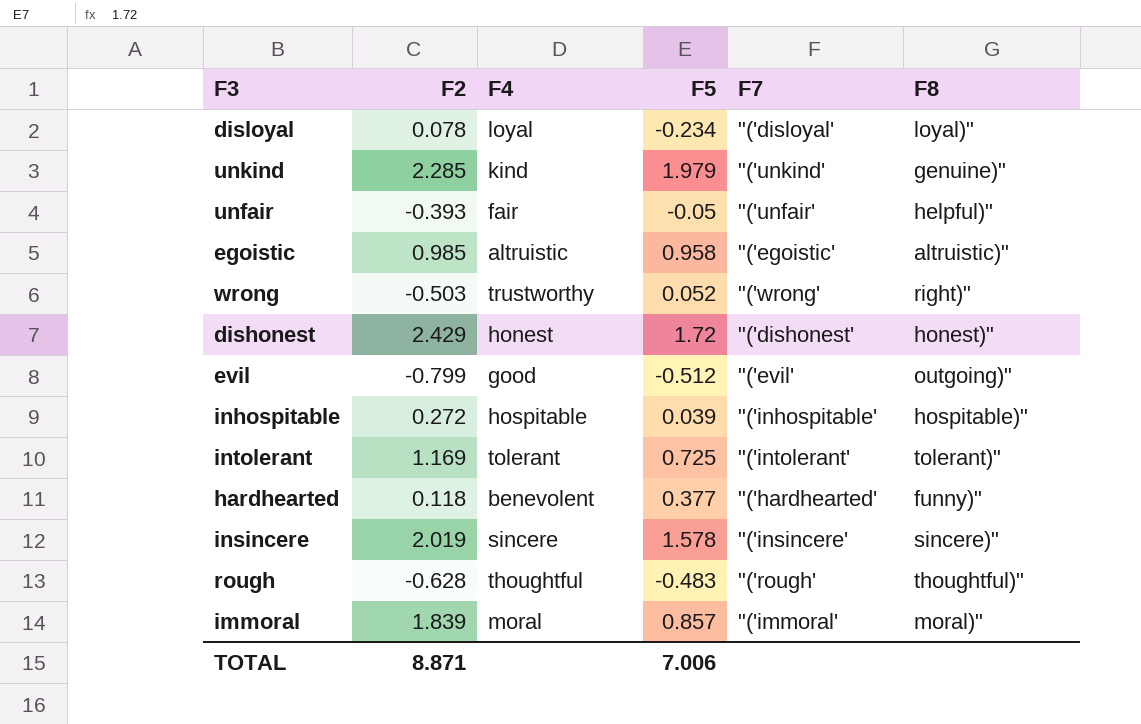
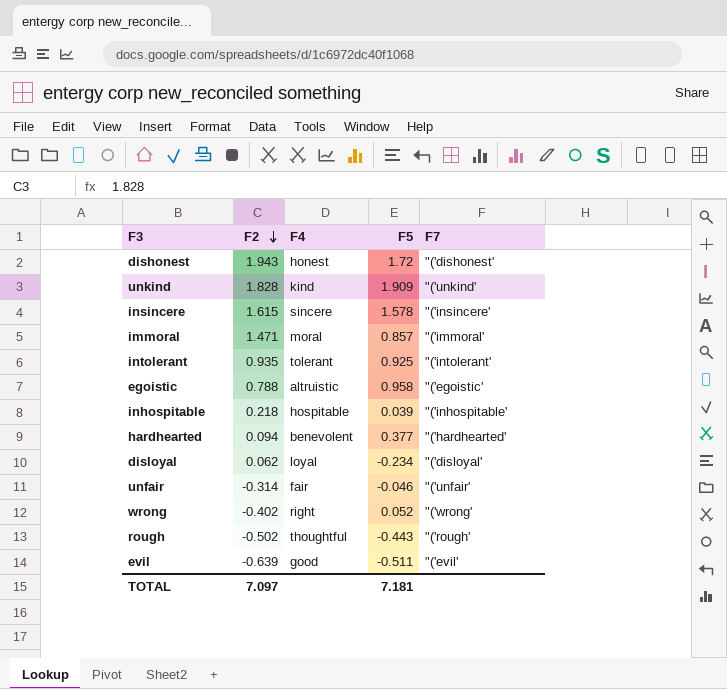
row order: none -> F2 descending
column F8 | position: 6 -> none
dishonest | F2: 2.429 -> 1.943
unkind | F2: 2.285 -> 1.828
unkind | F5: 1.979 -> 1.909
insincere | F2: 2.019 -> 1.615
immoral | F2: 1.839 -> 1.471
intolerant | F2: 1.169 -> 0.935
intolerant | F5: 0.725 -> 0.925
egoistic | F2: 0.985 -> 0.788
inhospitable | F2: 0.272 -> 0.218
hardhearted | F2: 0.118 -> 0.094
disloyal | F2: 0.078 -> 0.062
unfair | F2: -0.393 -> -0.314
unfair | F5: -0.05 -> -0.046
wrong | F2: -0.503 -> -0.402
wrong | F4: trustworthy -> right
rough | F2: -0.628 -> -0.502
rough | F5: -0.483 -> -0.443
evil | F2: -0.799 -> -0.639
evil | F5: -0.512 -> -0.511
TOTAL | F2: 8.871 -> 7.097
TOTAL | F5: 7.006 -> 7.181

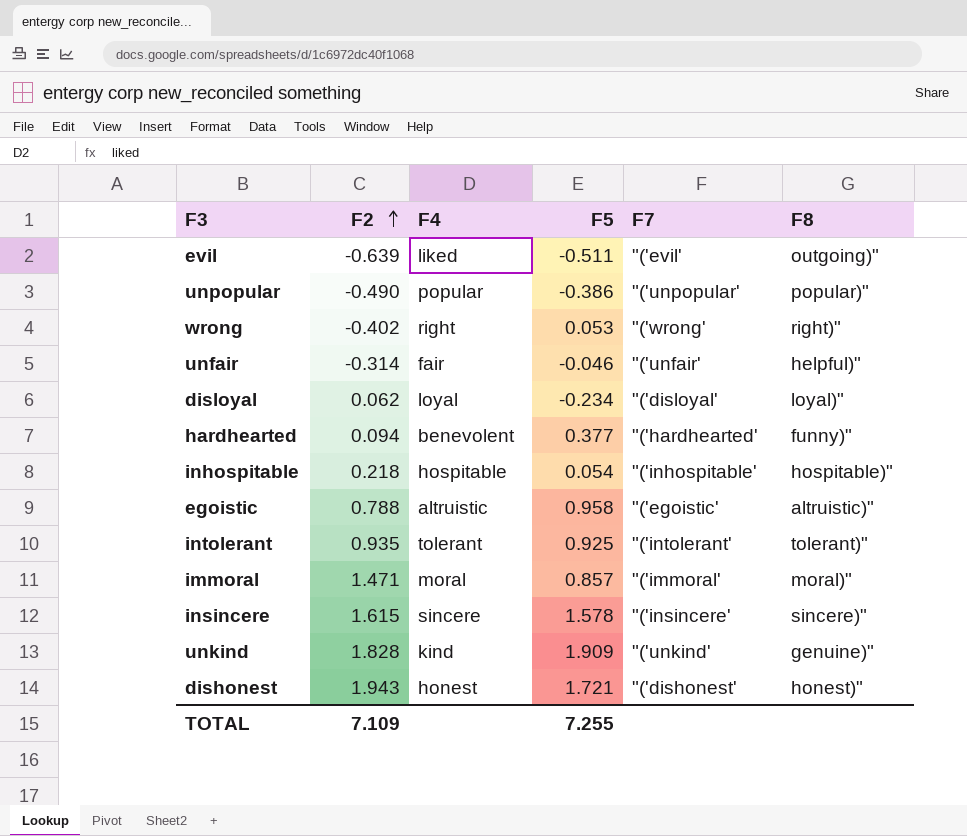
row order: F2 descending -> F2 ascending
column F8 | position: none -> 6
row rough: -0.502 | thoughtful | -0.443 | "('rough' -> none
evil | F4: good -> liked
row unpopular: none -> -0.490 | popular | -0.386 | "('unpopular' | popular)"
wrong | F5: 0.052 -> 0.053
inhospitable | F5: 0.039 -> 0.054
dishonest | F5: 1.72 -> 1.721
TOTAL | F2: 7.097 -> 7.109
TOTAL | F5: 7.181 -> 7.255

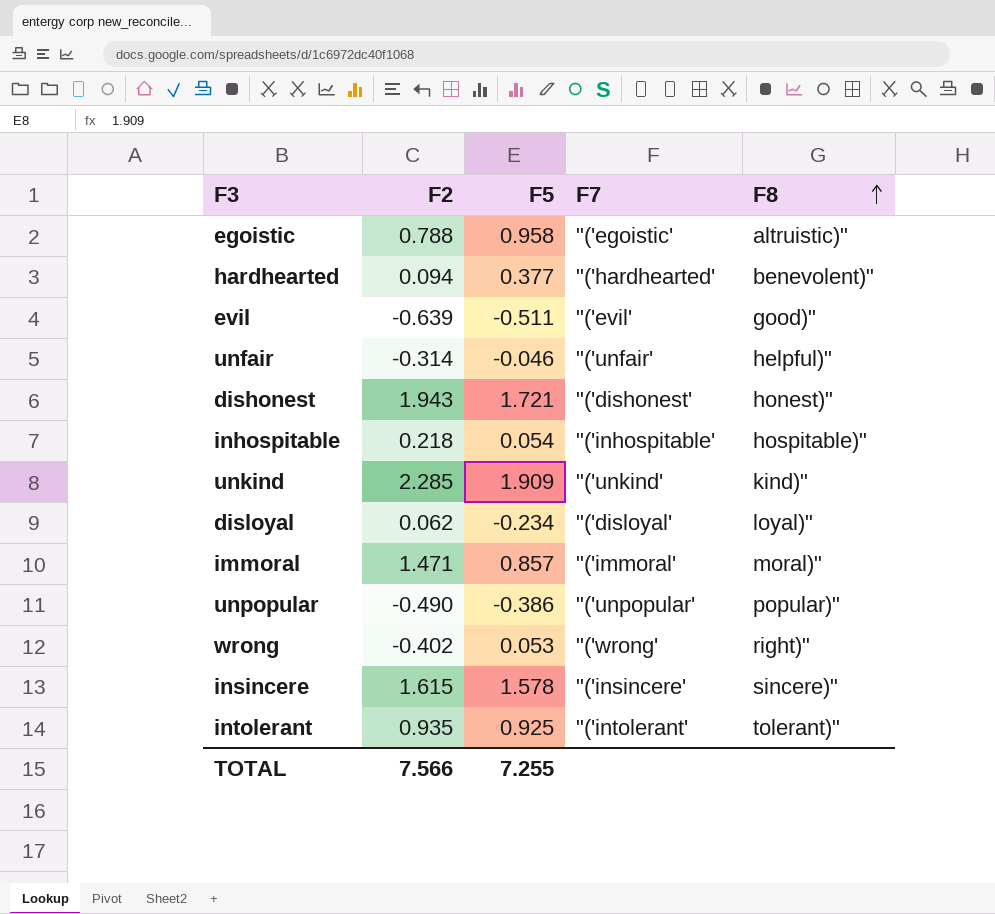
row order: F2 ascending -> F8 ascending
column F4 | position: 3 -> none
hardhearted | F8: funny)" -> benevolent)"
evil | F8: outgoing)" -> good)"
unkind | F2: 1.828 -> 2.285
unkind | F8: genuine)" -> kind)"
TOTAL | F2: 7.109 -> 7.566

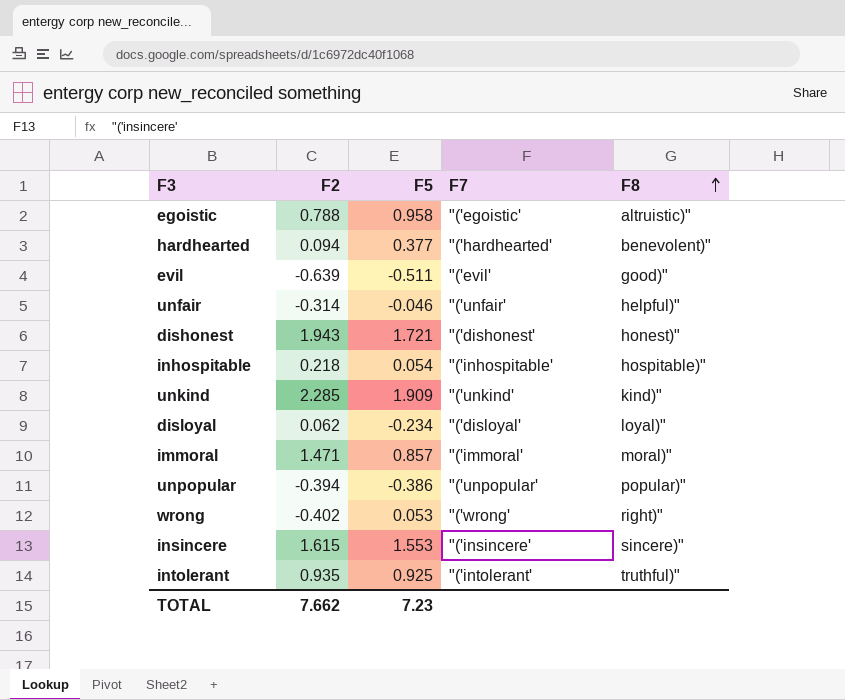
unpopular | F2: -0.490 -> -0.394
insincere | F5: 1.578 -> 1.553
intolerant | F8: tolerant)" -> truthful)"
TOTAL | F2: 7.566 -> 7.662
TOTAL | F5: 7.255 -> 7.23

